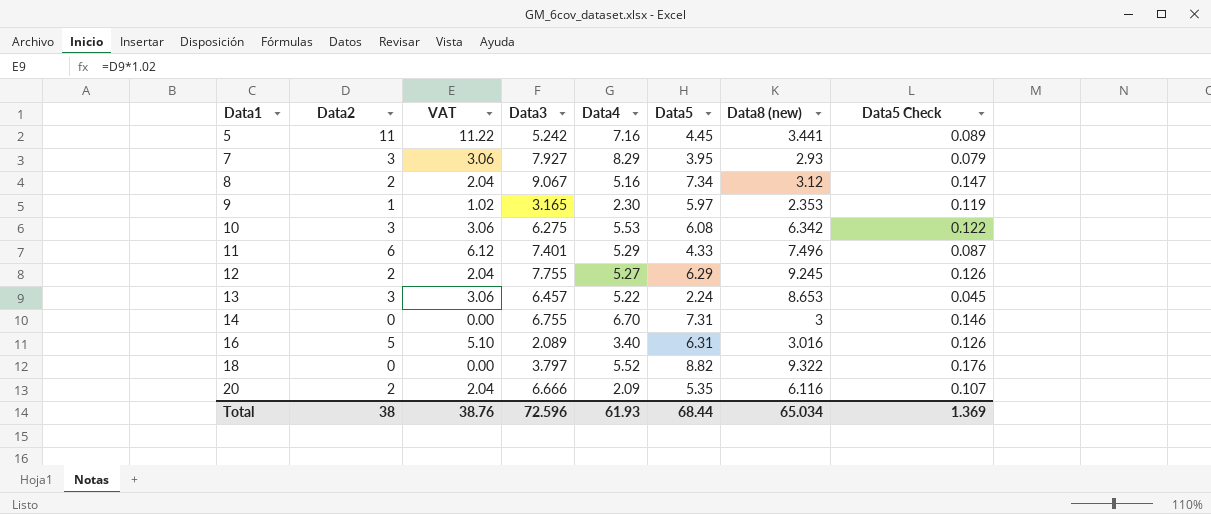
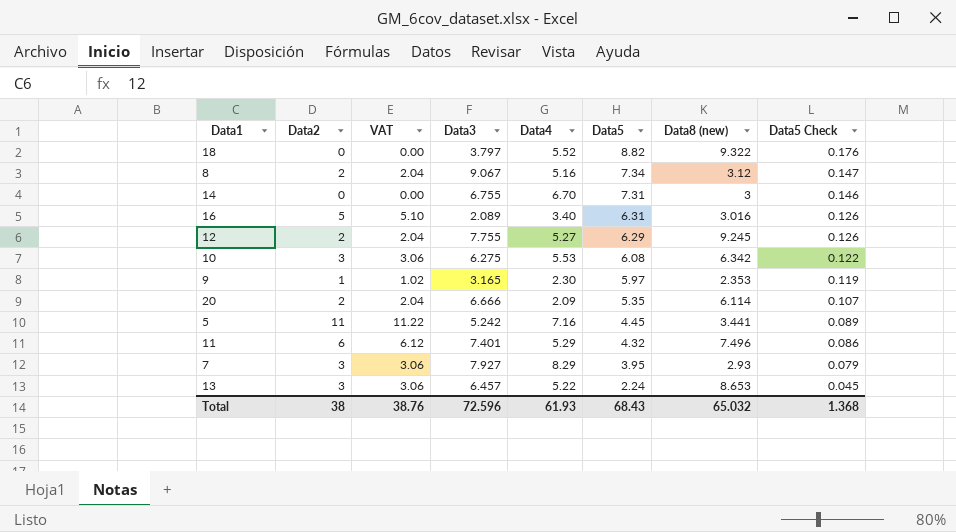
row order: Data1 ascending -> Data5 descending
20 | Data8 (new): 6.116 -> 6.114
11 | Data5: 4.33 -> 4.32
11 | Data5 Check: 0.087 -> 0.086
Total | Data5: 68.44 -> 68.43
Total | Data8 (new): 65.034 -> 65.032
Total | Data5 Check: 1.369 -> 1.368

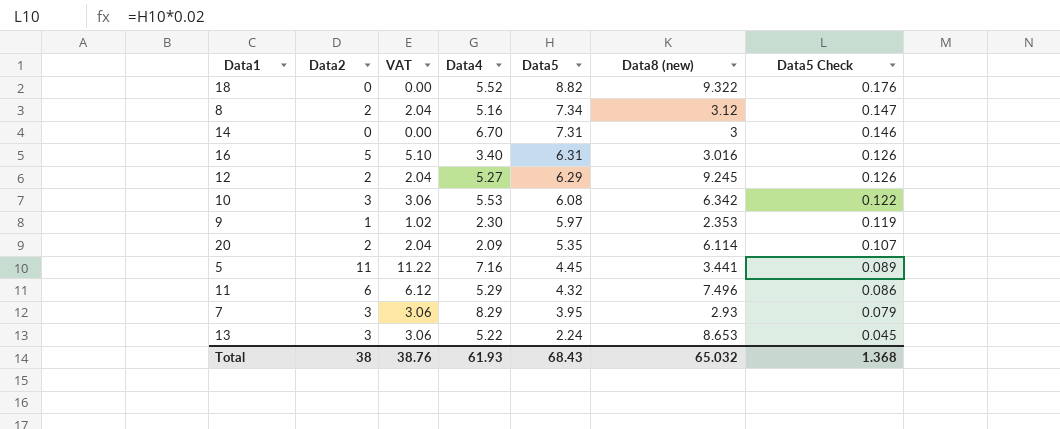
column Data3 | position: 4 -> none

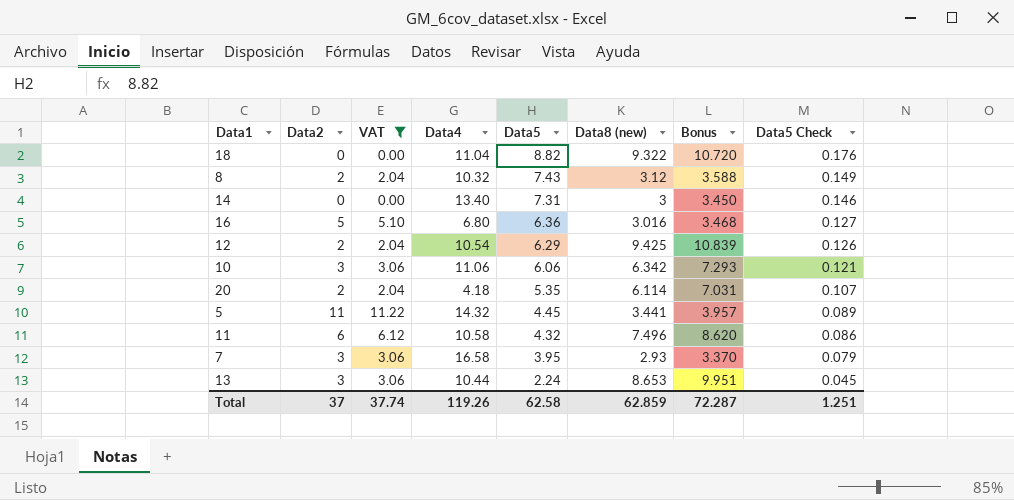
filter: none -> VAT != 1.02
column Bonus | formula: none -> [Data8 (new)] * 1.15
18 | Data4: 5.52 -> 11.04
8 | Data4: 5.16 -> 10.32
8 | Data5: 7.34 -> 7.43
8 | Data5 Check: 0.147 -> 0.149
14 | Data4: 6.70 -> 13.40
16 | Data4: 3.40 -> 6.80
16 | Data5: 6.31 -> 6.36
16 | Data5 Check: 0.126 -> 0.127
12 | Data4: 5.27 -> 10.54
12 | Data8 (new): 9.245 -> 9.425
10 | Data4: 5.53 -> 11.06
10 | Data5: 6.08 -> 6.06
10 | Data5 Check: 0.122 -> 0.121
20 | Data4: 2.09 -> 4.18
5 | Data4: 7.16 -> 14.32
11 | Data4: 5.29 -> 10.58
7 | Data4: 8.29 -> 16.58
13 | Data4: 5.22 -> 10.44
Total | Data2: 38 -> 37
Total | VAT: 38.76 -> 37.74
Total | Data4: 61.93 -> 119.26
Total | Data5: 68.43 -> 62.58
Total | Data8 (new): 65.032 -> 62.859
Total | Data5 Check: 1.368 -> 1.251

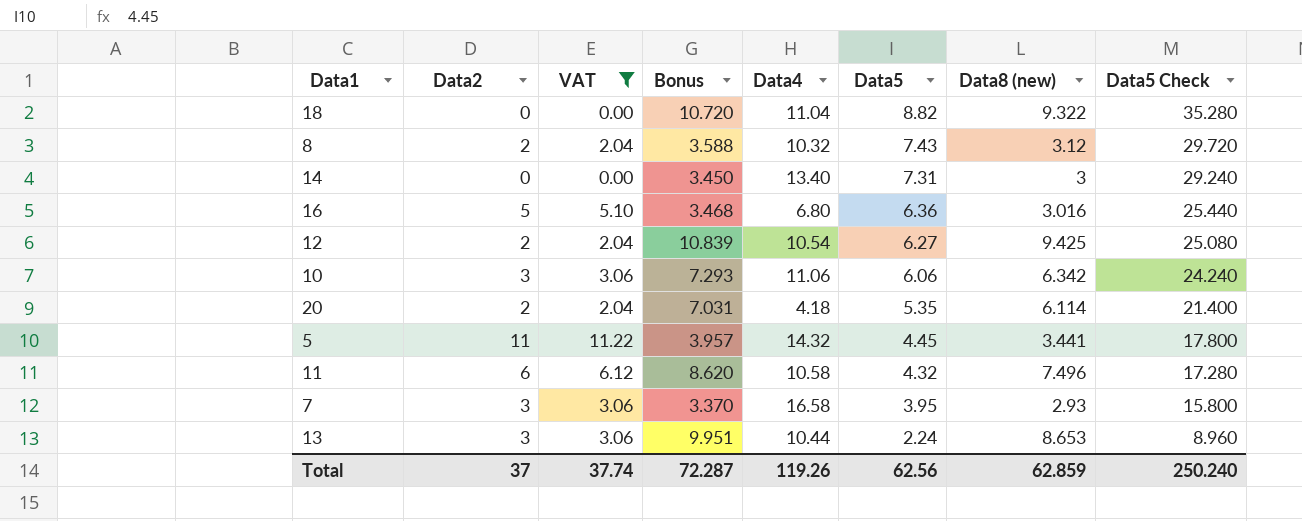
column Bonus | position: 7 -> 4
column Data5 Check | formula: [Data5] * 0.02 -> [Data5] * 4
12 | Data5: 6.29 -> 6.27
Total | Data5: 62.58 -> 62.56
Total | Data5 Check: 1.251 -> 250.240

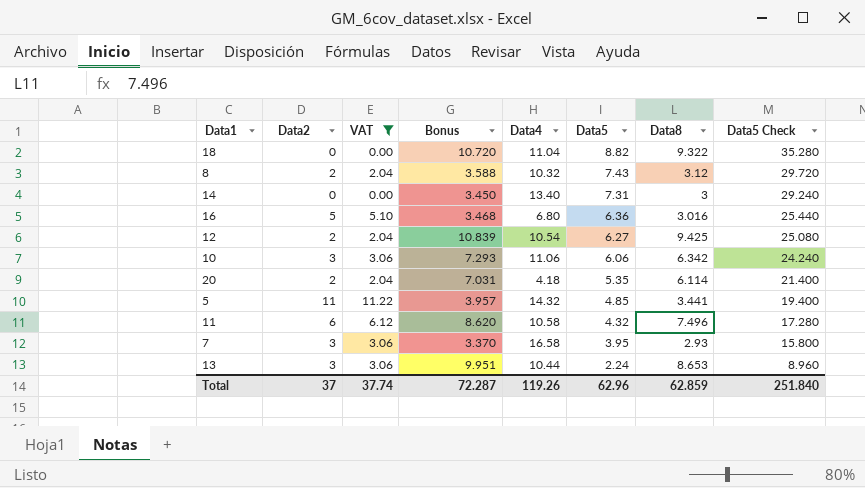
column name: Data8 (new) -> Data8
5 | Data5: 4.45 -> 4.85
5 | Data5 Check: 17.800 -> 19.400
Total | Data5: 62.56 -> 62.96
Total | Data5 Check: 250.240 -> 251.840

